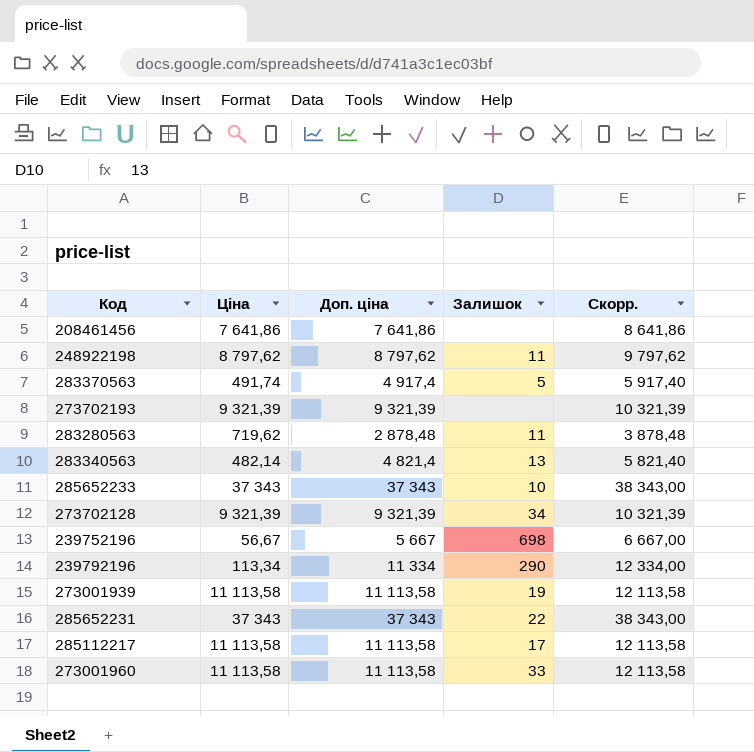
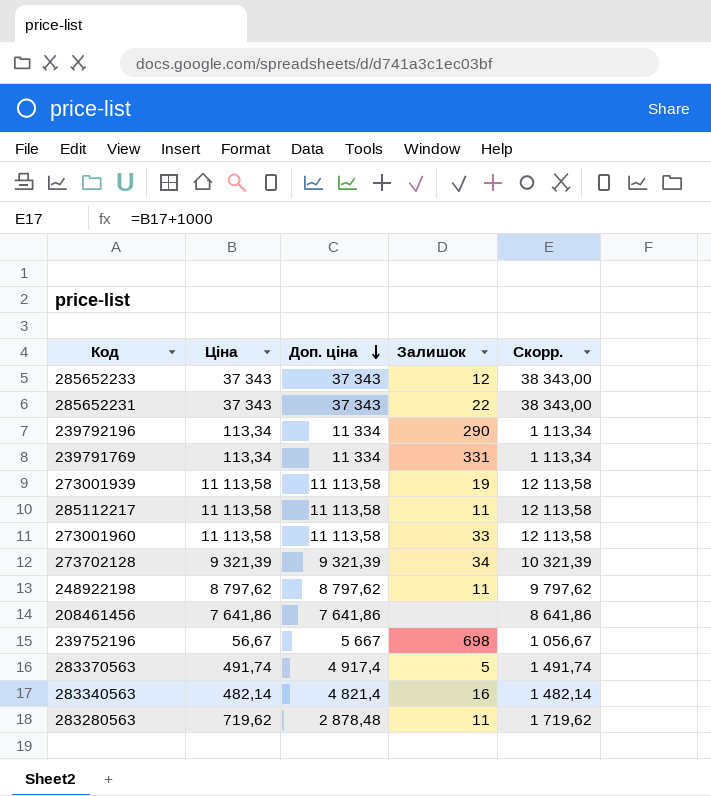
row order: none -> Доп. ціна descending
column Скорр. | formula: [Доп. ціна] + 1000 -> [Ціна] + 1000
row 273702193: 9 321,39 | 9 321,39 | none | 10 321,39 -> none
285652233 | Залишок: 10 -> 12
row 239791769: none -> 113,34 | 11 334 | 331 | 1 113,34
285112217 | Залишок: 17 -> 11
283340563 | Залишок: 13 -> 16

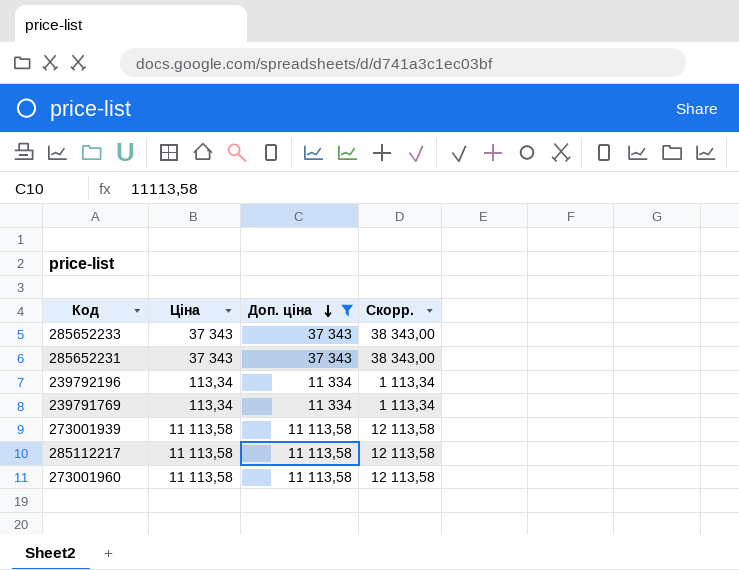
filter: none -> Доп. ціна >= 11 113,58
column Залишок | position: 4 -> none

